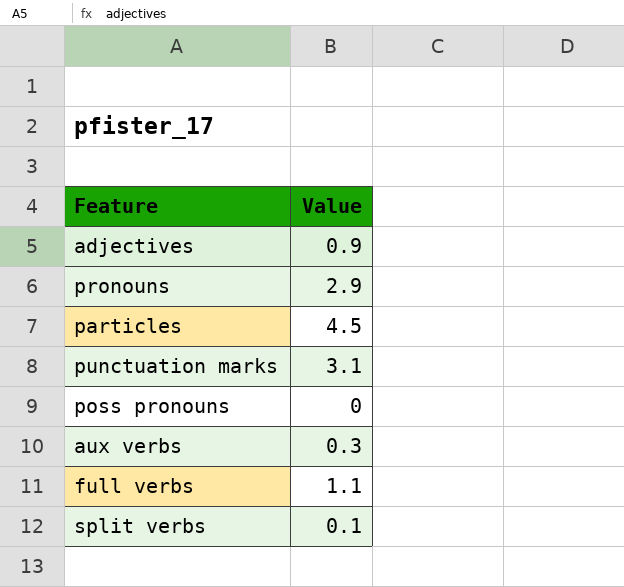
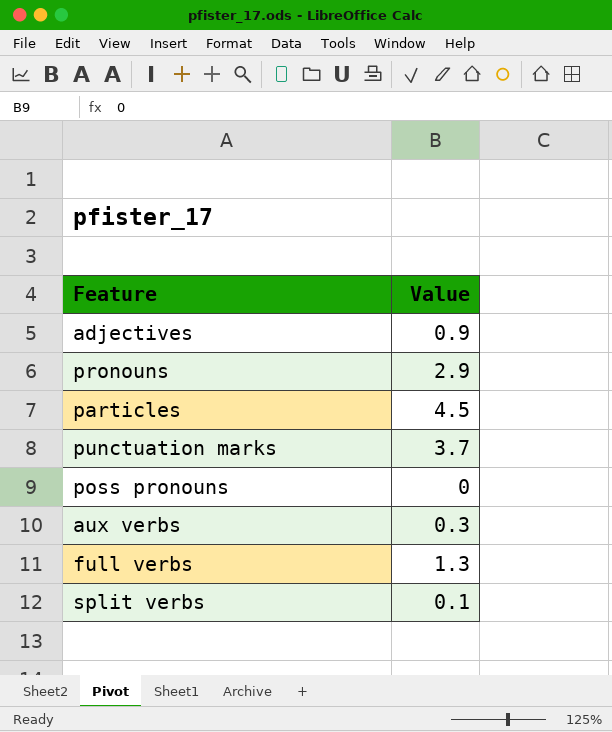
punctuation marks | Value: 3.1 -> 3.7
full verbs | Value: 1.1 -> 1.3

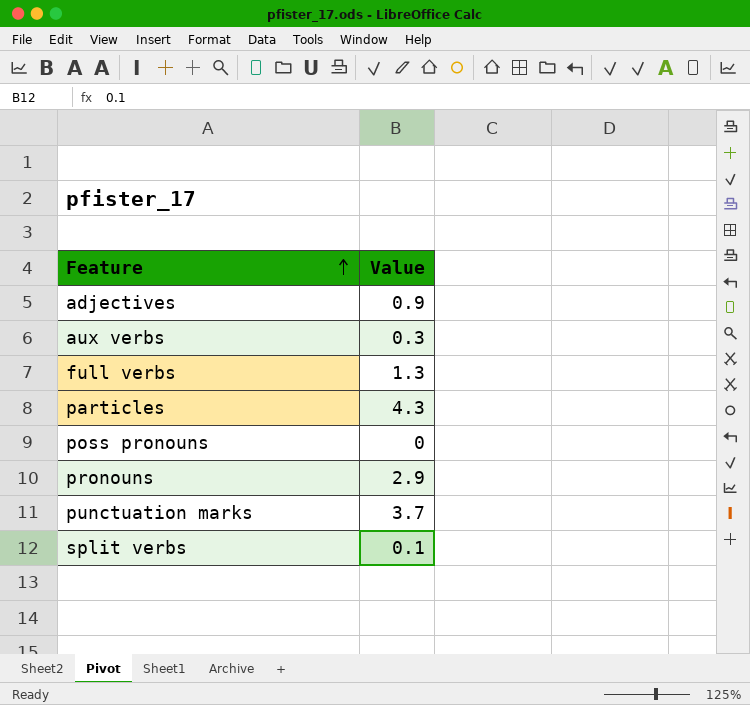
row order: none -> Feature ascending
particles | Value: 4.5 -> 4.3

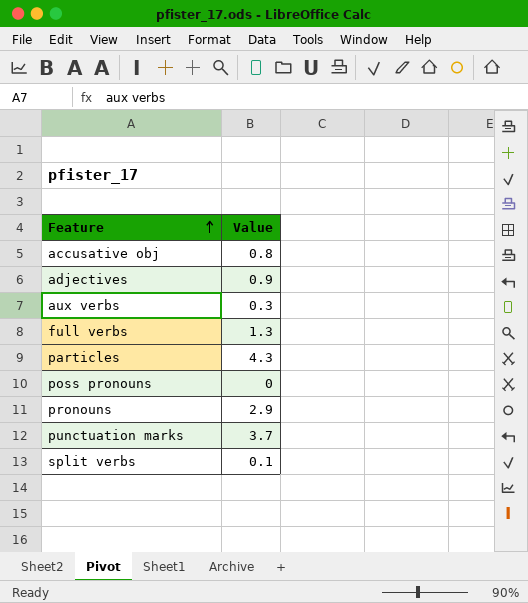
row accusative obj: none -> 0.8

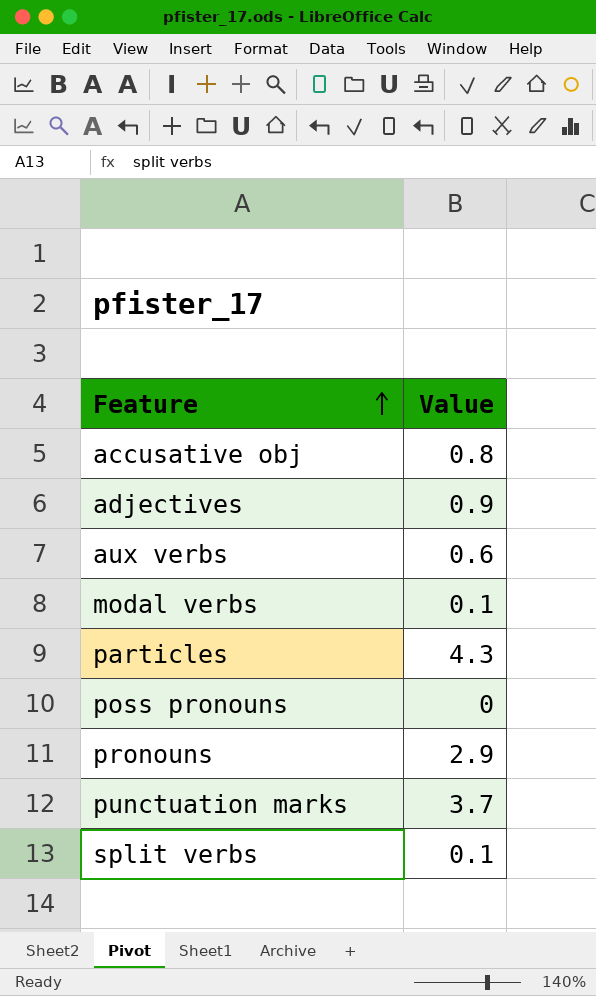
row full verbs: 1.3 -> none
aux verbs | Value: 0.3 -> 0.6
row modal verbs: none -> 0.1

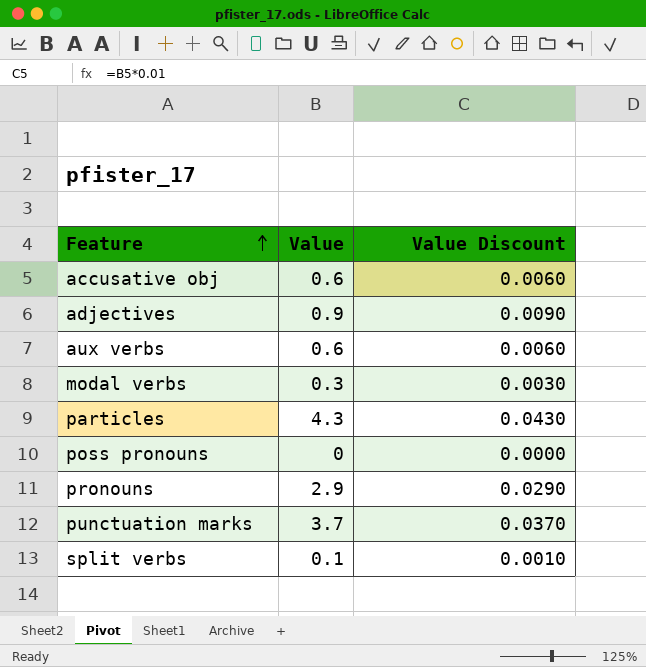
column Value Discount | formula: none -> [Value] * 0.01
accusative obj | Value: 0.8 -> 0.6
modal verbs | Value: 0.1 -> 0.3

